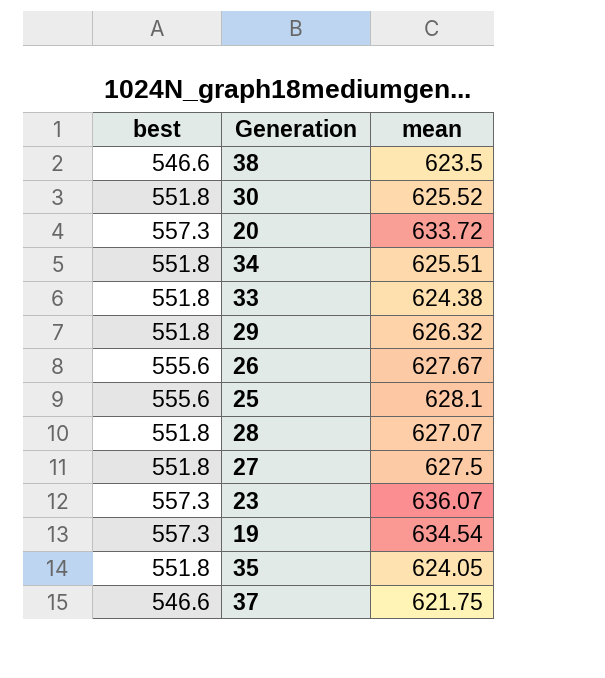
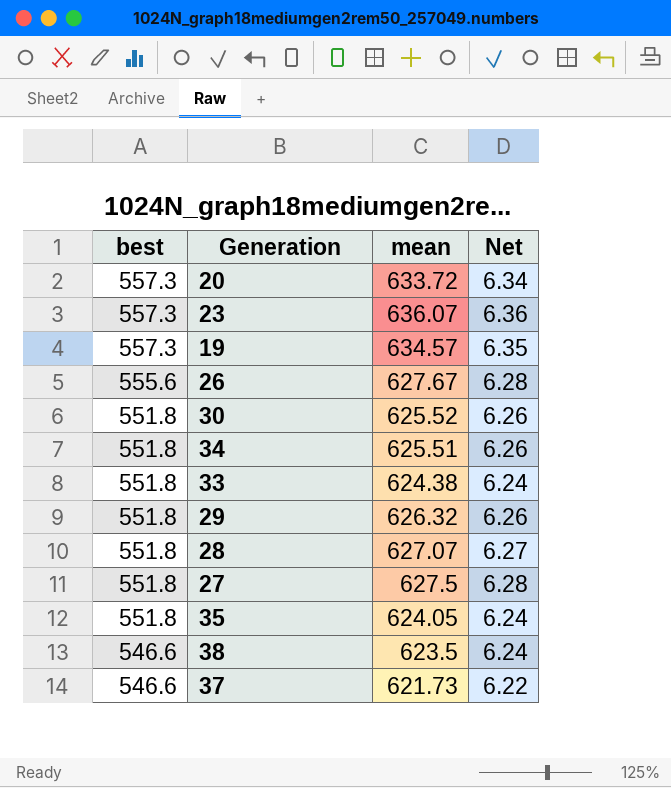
row order: none -> best descending
column Net | formula: none -> [mean] * 0.01
row 25: 555.6 | 628.1 -> none
19 | mean: 634.54 -> 634.57
37 | mean: 621.75 -> 621.73

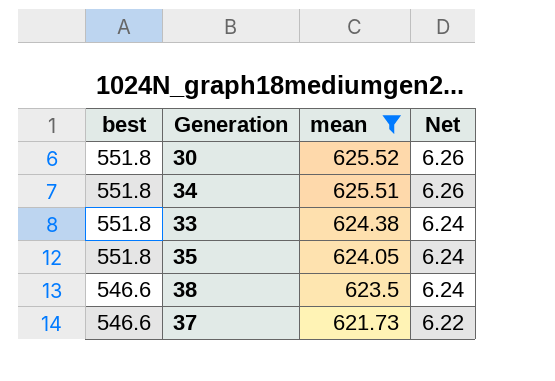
filter: none -> mean <= 625.52

